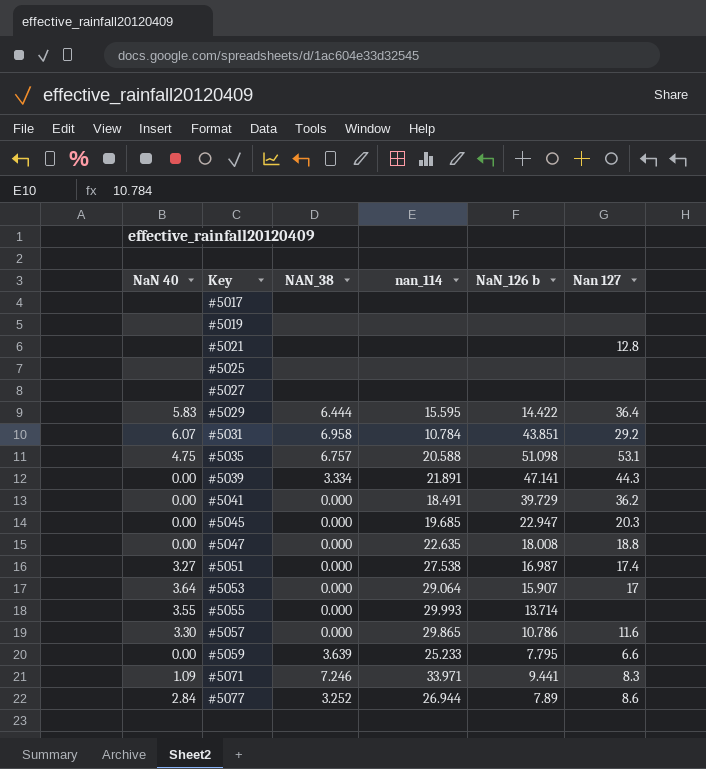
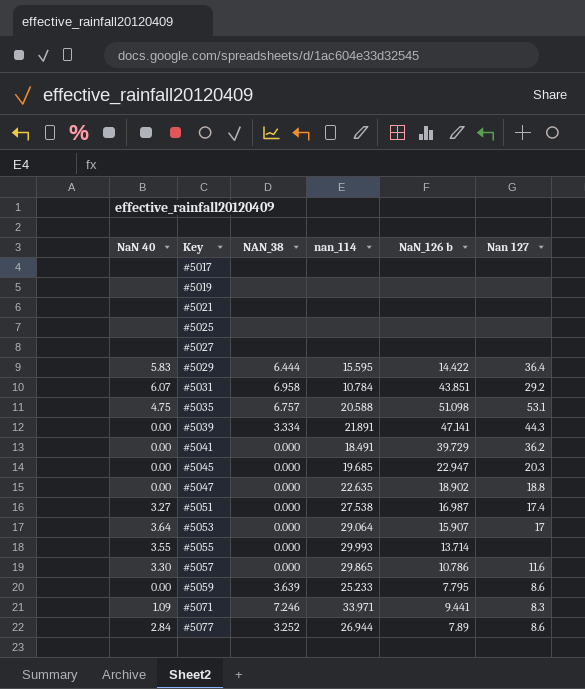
#5021 | Nan 127: 12.8 -> none
#5047 | NaN_126 b: 18.008 -> 18.902
#5059 | Nan 127: 6.6 -> 8.6

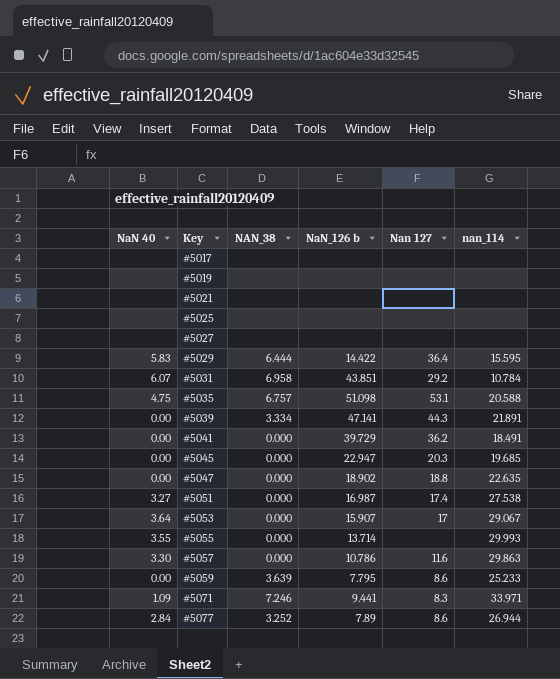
column nan_114 | position: 4 -> 6
#5053 | nan_114: 29.064 -> 29.067
#5057 | nan_114: 29.865 -> 29.863

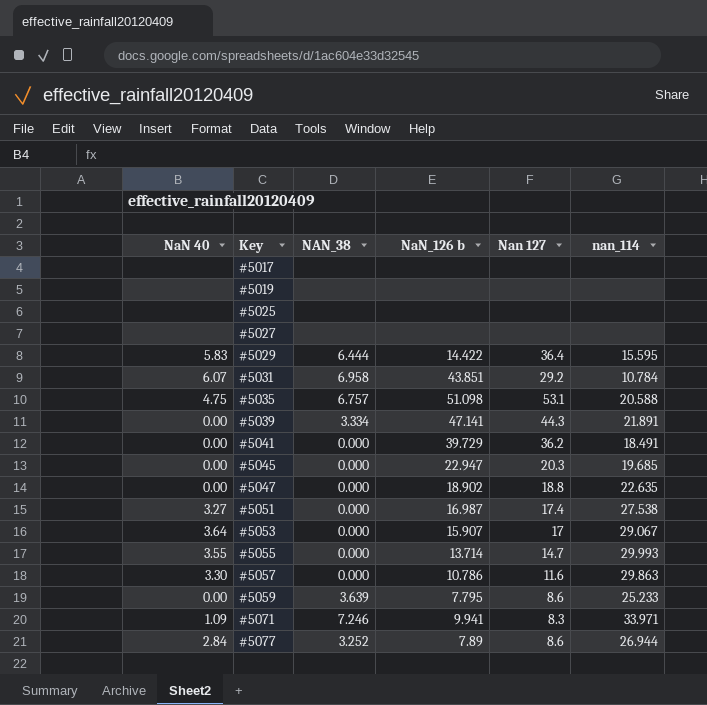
row #5021: none | none | none | none | none -> none
#5055 | Nan 127: none -> 14.7
#5071 | NaN_126 b: 9.441 -> 9.941

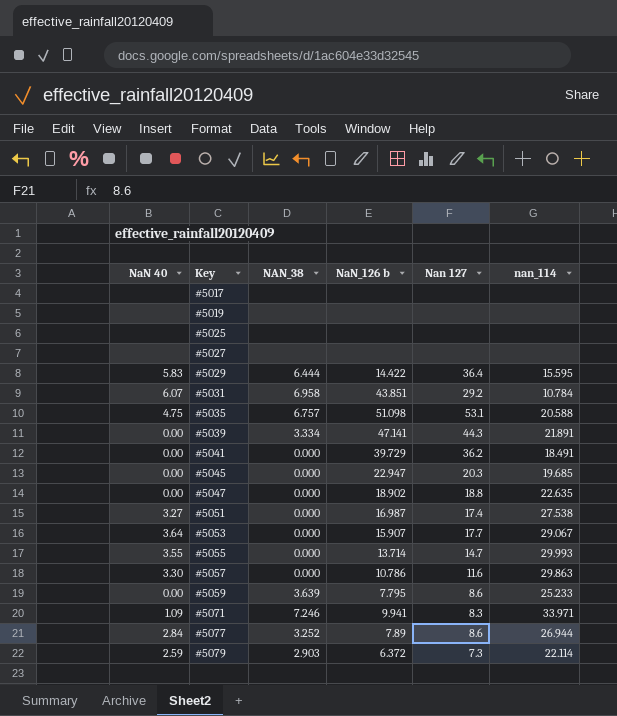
#5053 | Nan 127: 17 -> 17.7
row #5079: none -> 2.59 | 2.903 | 6.372 | 7.3 | 22.114

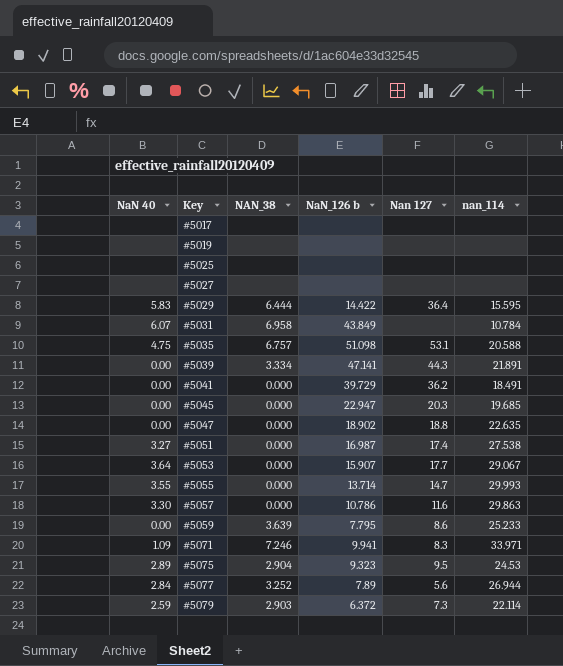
#5031 | NaN_126 b: 43.851 -> 43.849
#5031 | Nan 127: 29.2 -> none
row #5075: none -> 2.89 | 2.904 | 9.323 | 9.5 | 24.53
#5077 | Nan 127: 8.6 -> 5.6

